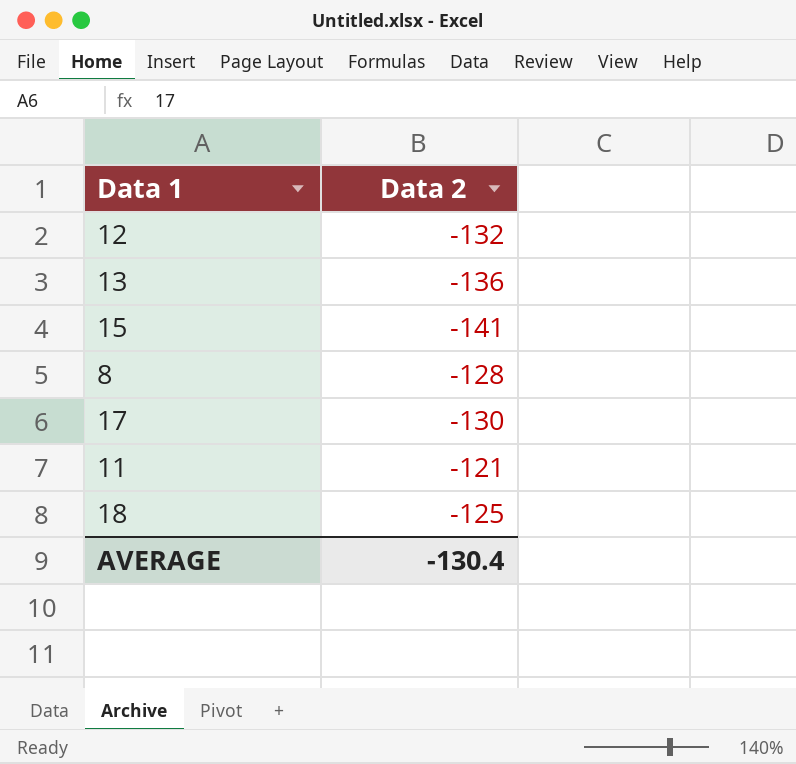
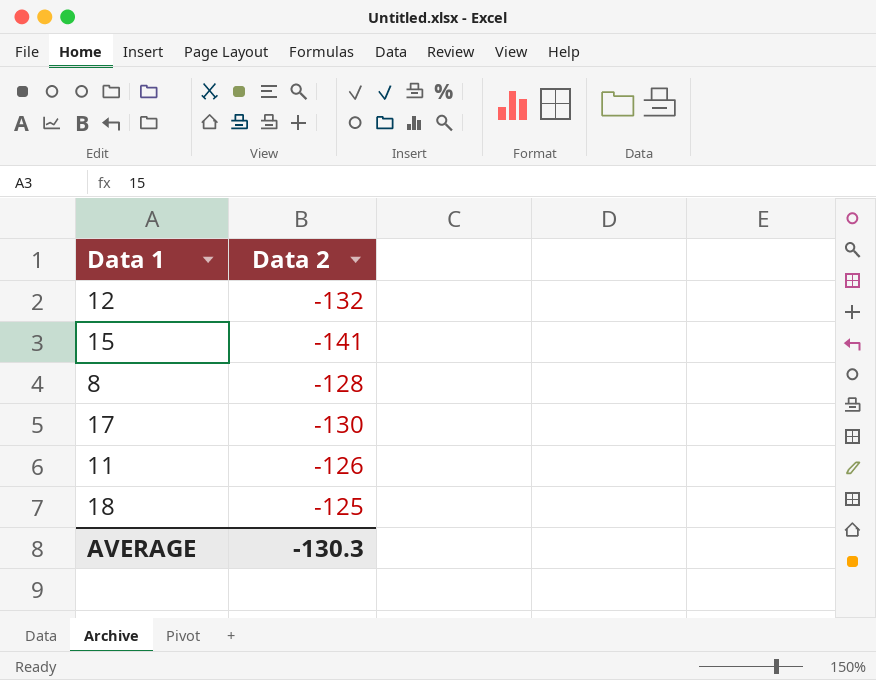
row 13: -136 -> none
11 | Data 2: -121 -> -126
AVERAGE | Data 2: -130.4 -> -130.3

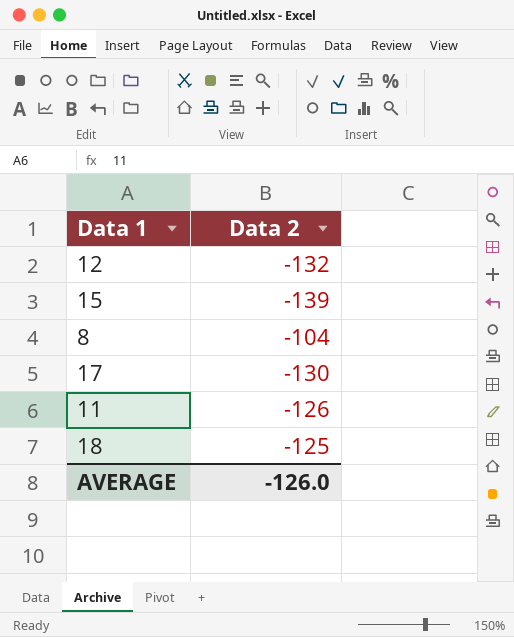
15 | Data 2: -141 -> -139
8 | Data 2: -128 -> -104
AVERAGE | Data 2: -130.3 -> -126.0

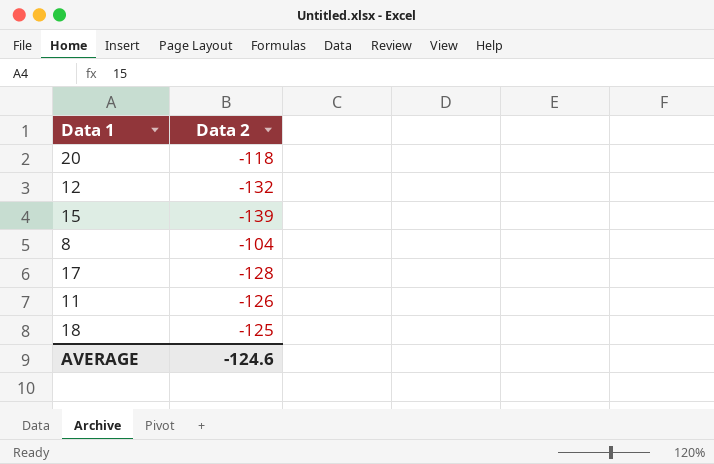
row 20: none -> -118
17 | Data 2: -130 -> -128
AVERAGE | Data 2: -126.0 -> -124.6

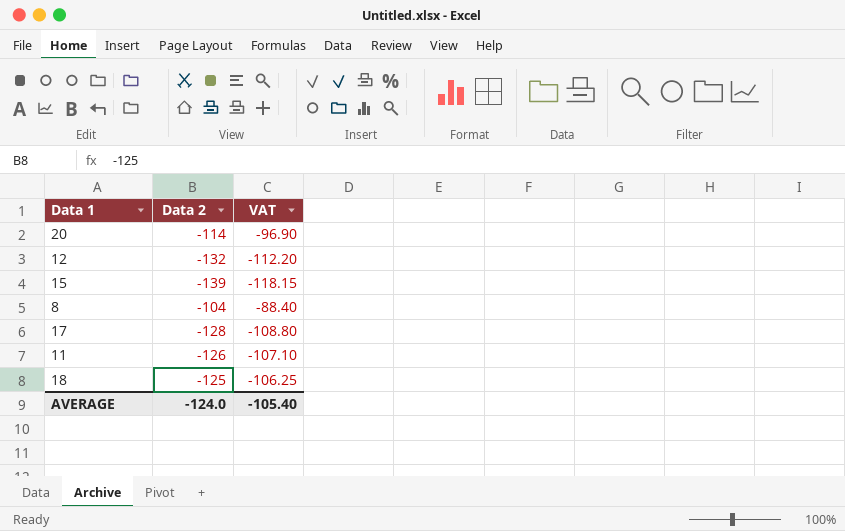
column VAT | formula: none -> [Data 2] * 0.85
20 | Data 2: -118 -> -114
AVERAGE | Data 2: -124.6 -> -124.0

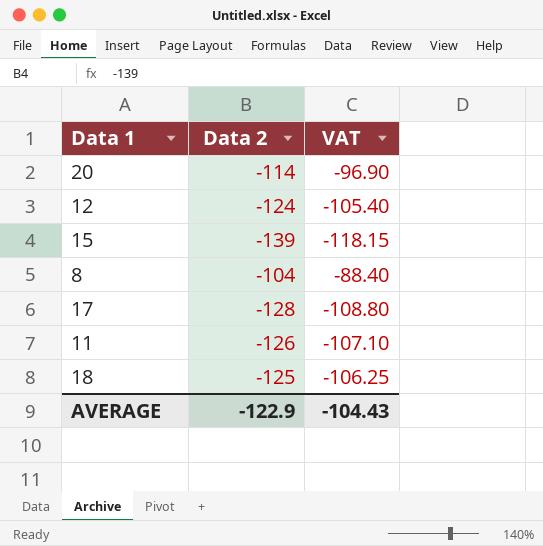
12 | Data 2: -132 -> -124
12 | VAT: -112.20 -> -105.40
AVERAGE | Data 2: -124.0 -> -122.9
AVERAGE | VAT: -105.40 -> -104.43

